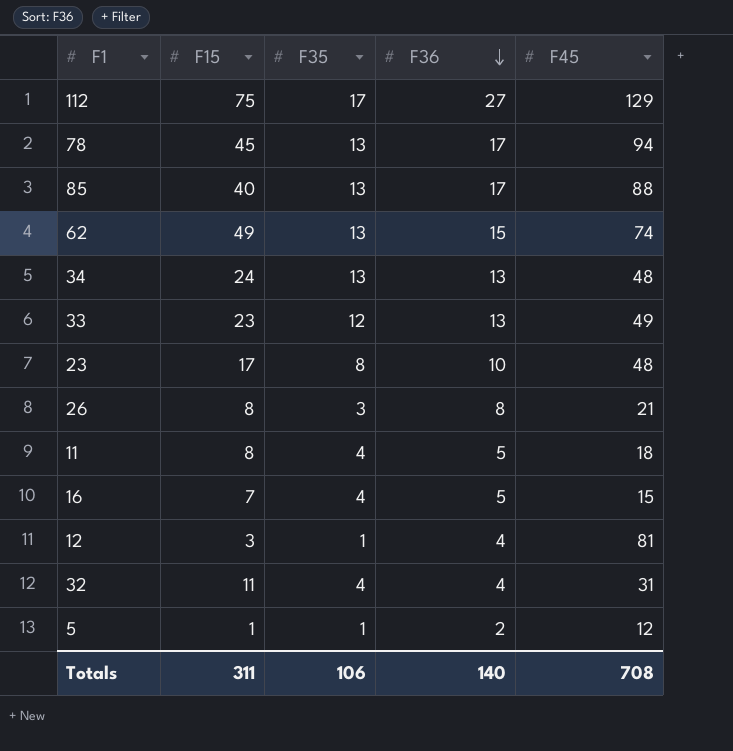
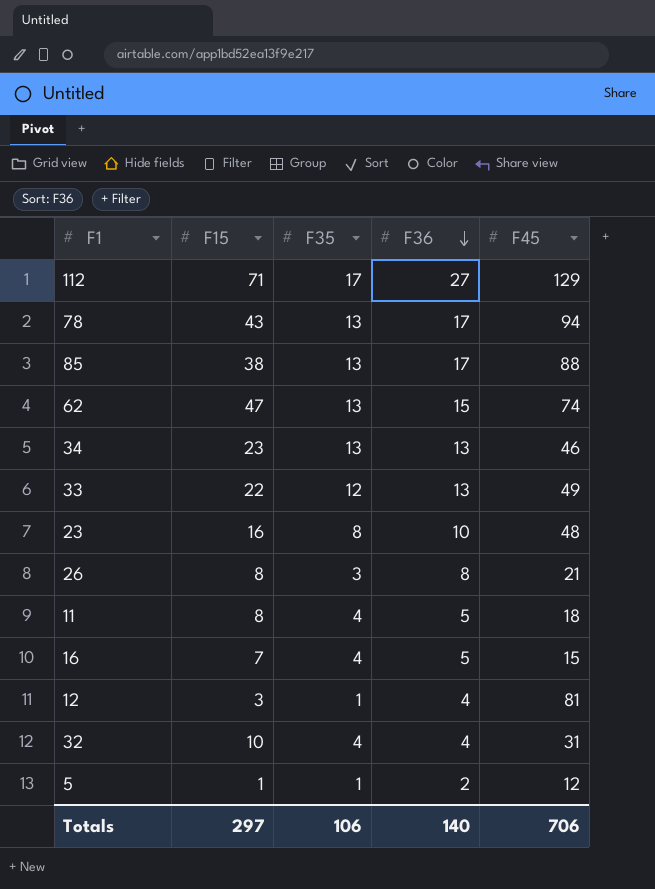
112 | F15: 75 -> 71
78 | F15: 45 -> 43
85 | F15: 40 -> 38
62 | F15: 49 -> 47
34 | F15: 24 -> 23
34 | F45: 48 -> 46
33 | F15: 23 -> 22
23 | F15: 17 -> 16
32 | F15: 11 -> 10
Totals | F15: 311 -> 297
Totals | F45: 708 -> 706

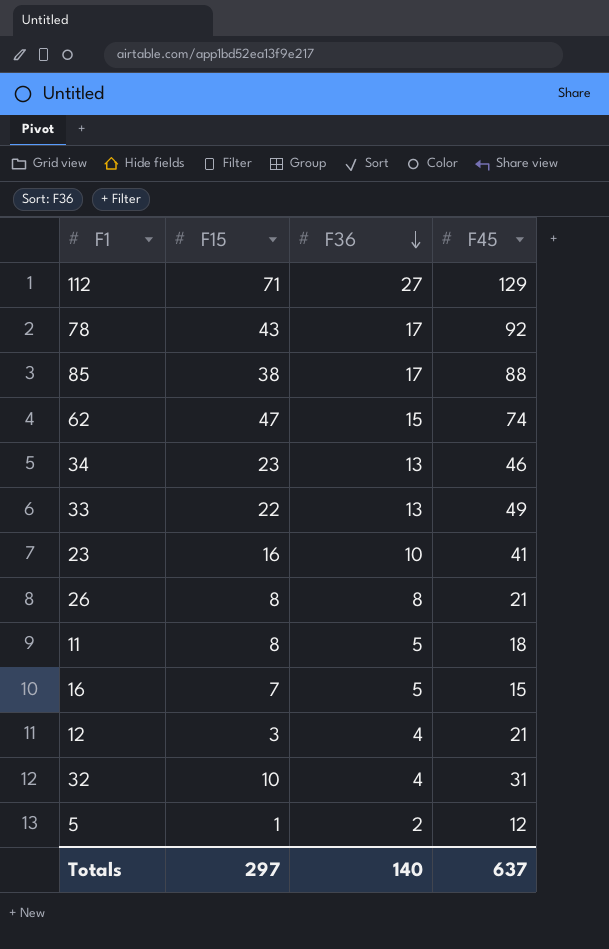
column F35 | position: 3 -> none
78 | F45: 94 -> 92
23 | F45: 48 -> 41
12 | F45: 81 -> 21
Totals | F45: 706 -> 637

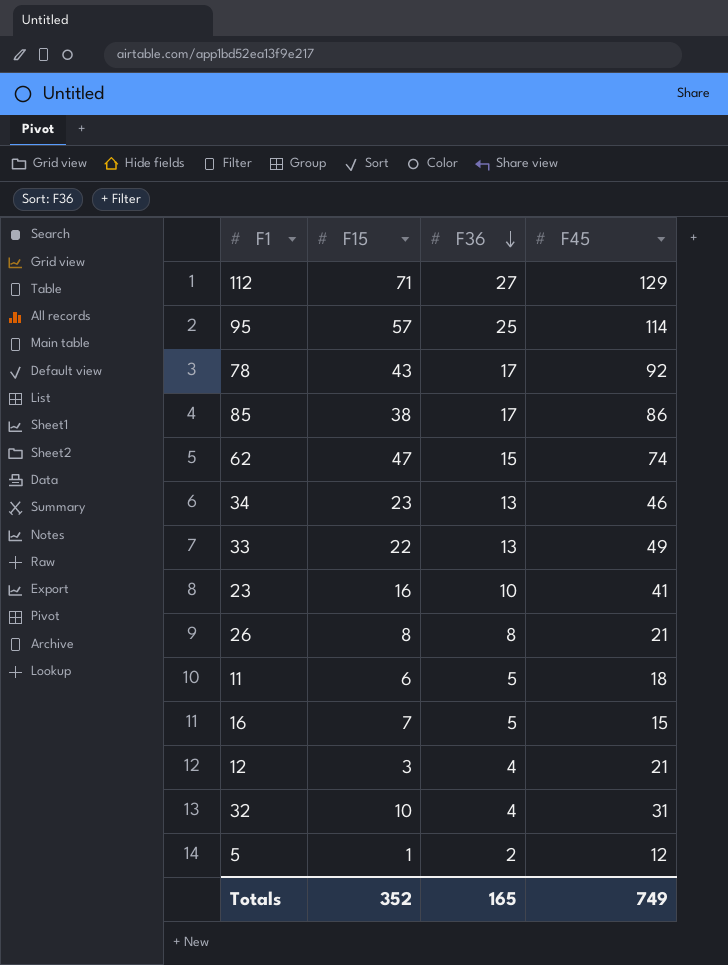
row 95: none -> 57 | 25 | 114
85 | F45: 88 -> 86
11 | F15: 8 -> 6
Totals | F15: 297 -> 352
Totals | F36: 140 -> 165
Totals | F45: 637 -> 749

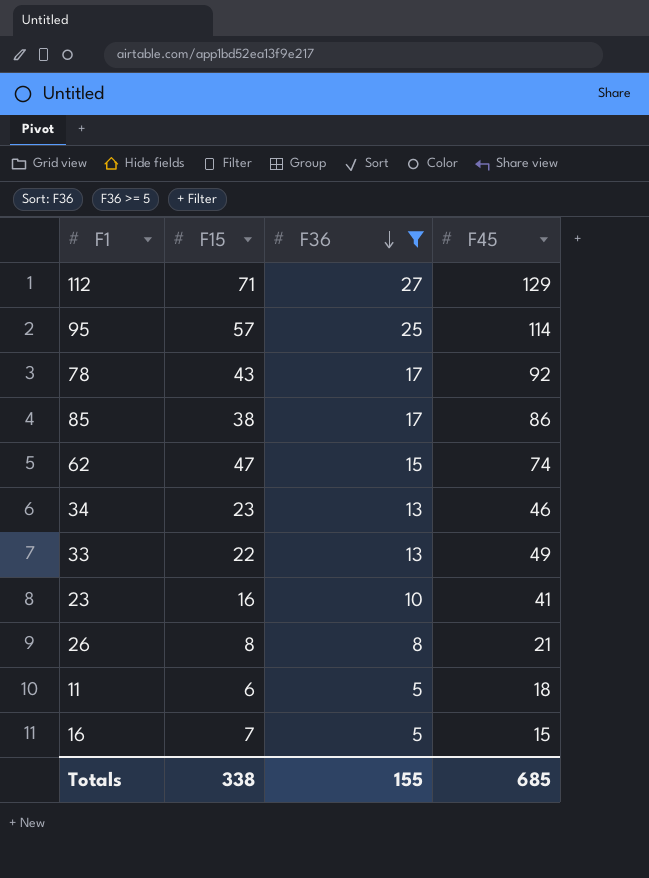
filter: none -> F36 >= 5
Totals | F15: 352 -> 338
Totals | F36: 165 -> 155
Totals | F45: 749 -> 685

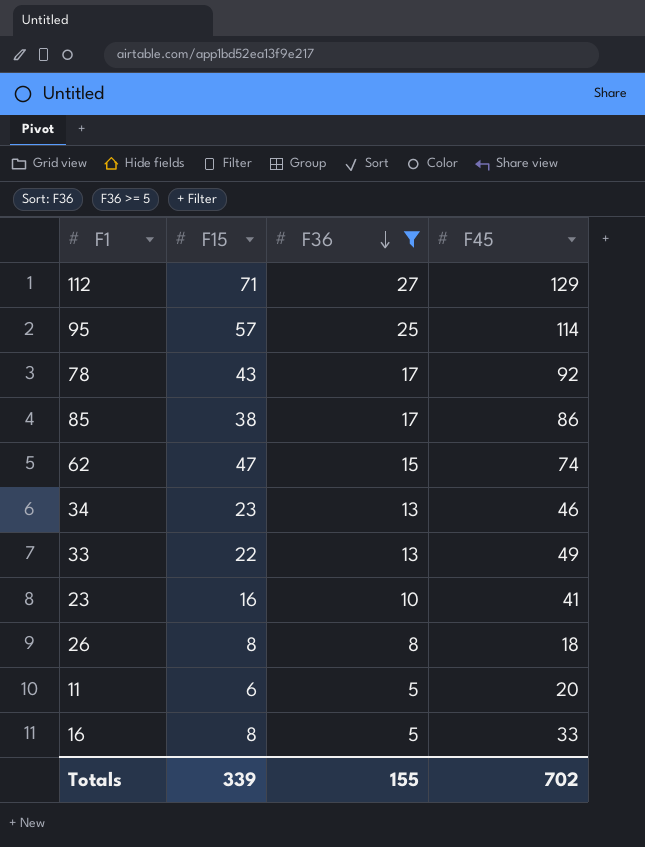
26 | F45: 21 -> 18
11 | F45: 18 -> 20
16 | F15: 7 -> 8
16 | F45: 15 -> 33
Totals | F15: 338 -> 339
Totals | F45: 685 -> 702

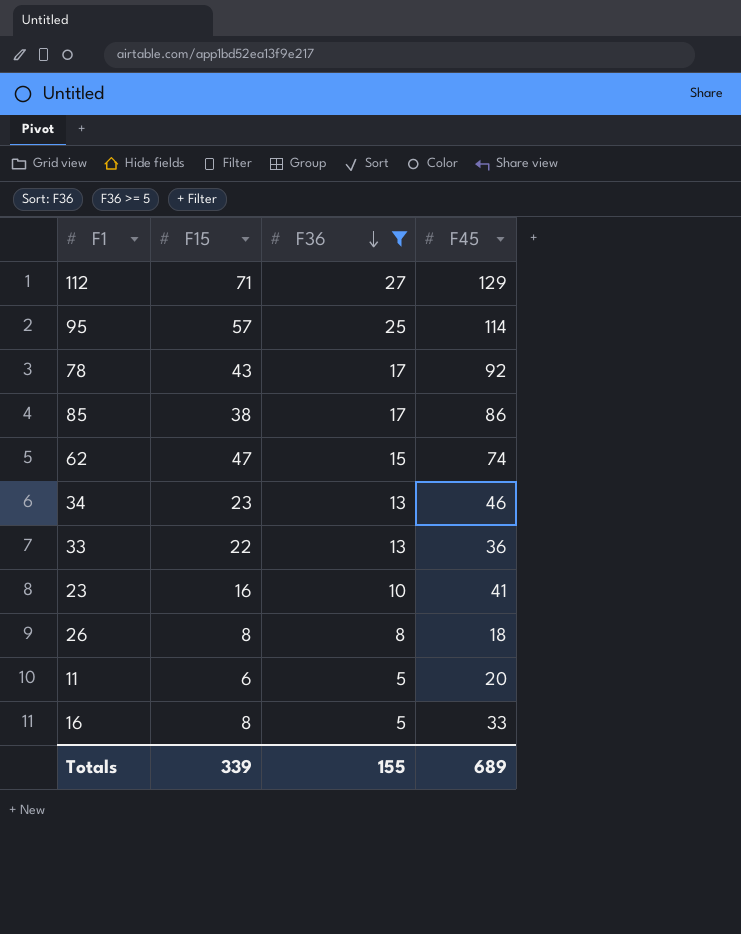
33 | F45: 49 -> 36
Totals | F45: 702 -> 689

